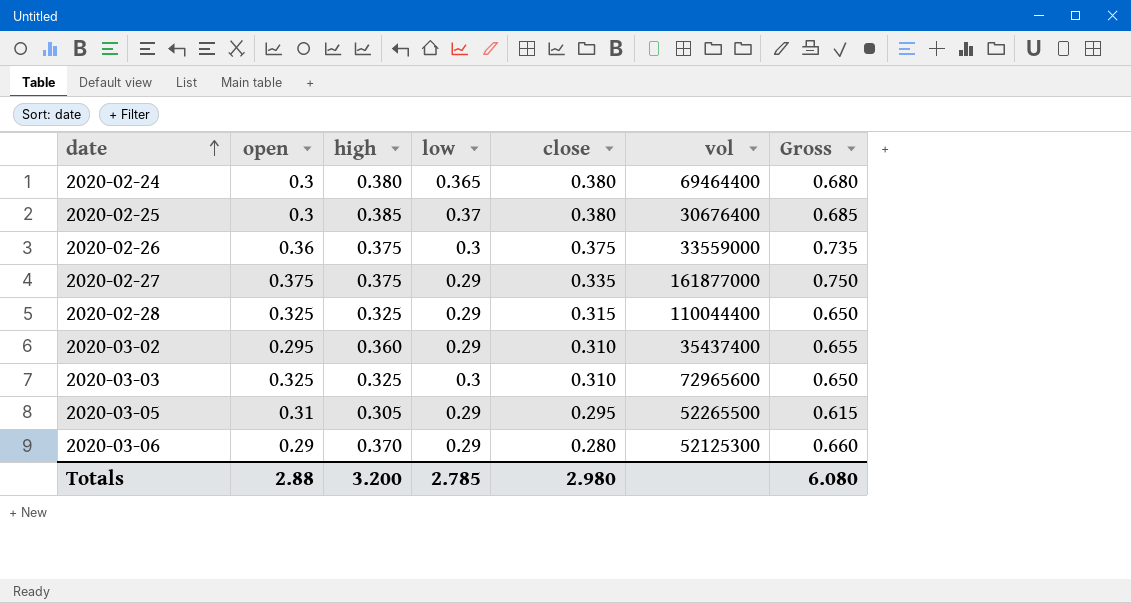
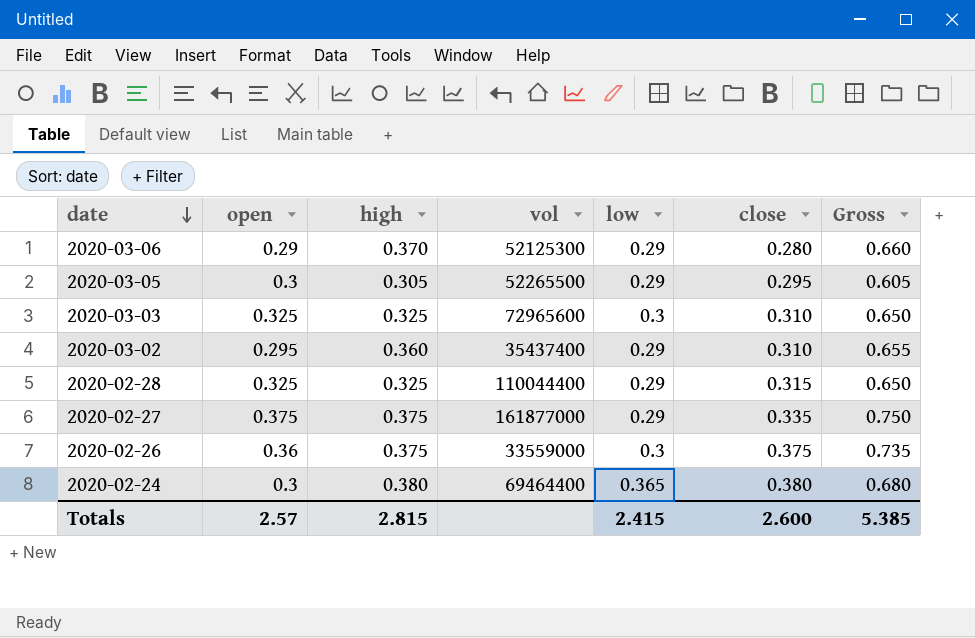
row order: date ascending -> date descending
column vol | position: 6 -> 4
row 2020-02-25: 0.3 | 0.385 | 0.37 | 0.380 | 30676400 | 0.685 -> none
2020-03-05 | open: 0.31 -> 0.3
2020-03-05 | Gross: 0.615 -> 0.605
Totals | open: 2.88 -> 2.57
Totals | high: 3.200 -> 2.815
Totals | low: 2.785 -> 2.415
Totals | close: 2.980 -> 2.600
Totals | Gross: 6.080 -> 5.385

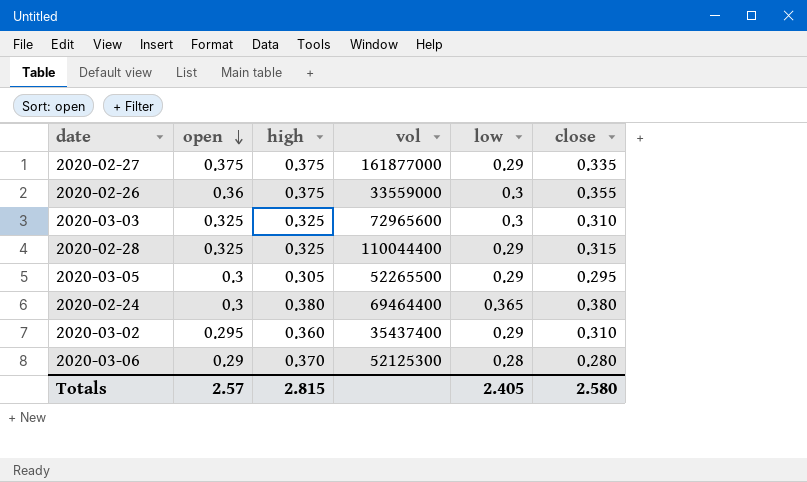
row order: date descending -> open descending
column Gross | formula: [open] + [high] -> none
2020-02-26 | close: 0.375 -> 0.355
2020-03-06 | low: 0.29 -> 0.28
Totals | low: 2.415 -> 2.405
Totals | close: 2.600 -> 2.580

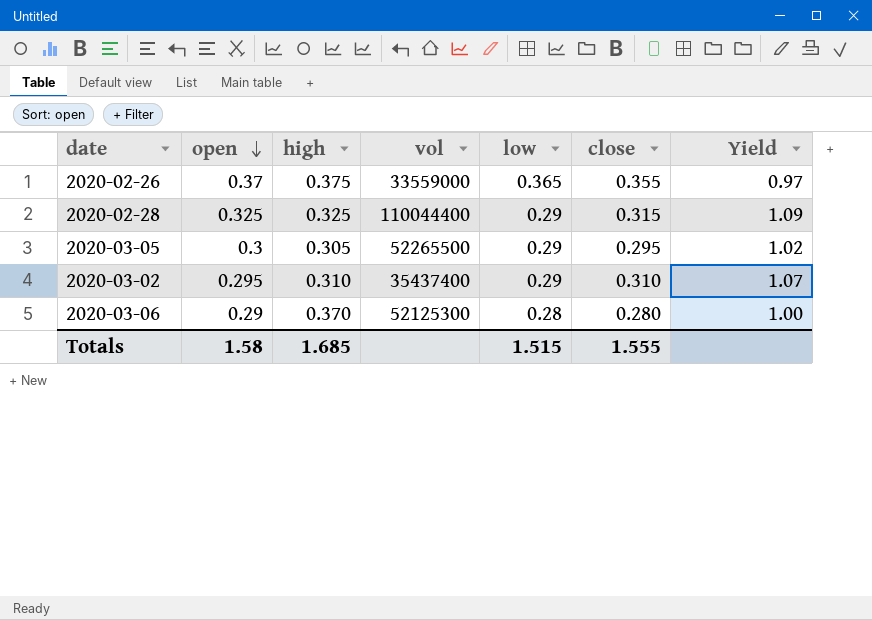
column Yield | formula: none -> [close] / [low]
row 2020-02-27: 0.375 | 0.375 | 161877000 | 0.29 | 0.335 -> none
row 2020-03-03: 0.325 | 0.325 | 72965600 | 0.3 | 0.310 -> none
row 2020-02-24: 0.3 | 0.380 | 69464400 | 0.365 | 0.380 -> none
2020-02-26 | open: 0.36 -> 0.37
2020-02-26 | low: 0.3 -> 0.365
2020-03-02 | high: 0.360 -> 0.310
Totals | open: 2.57 -> 1.58
Totals | high: 2.815 -> 1.685
Totals | low: 2.405 -> 1.515
Totals | close: 2.580 -> 1.555

